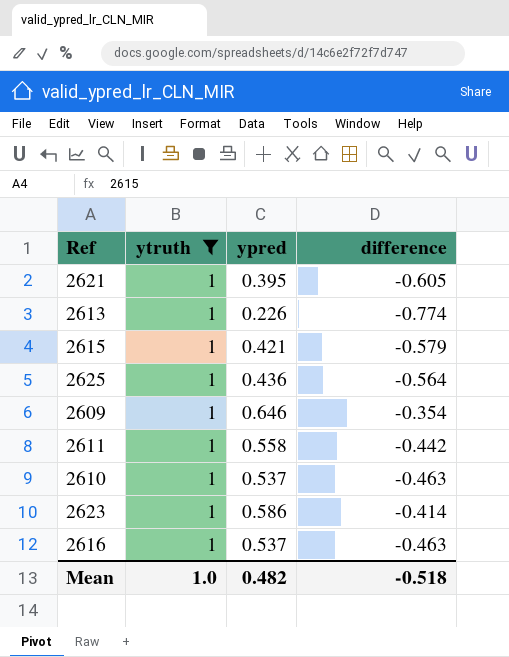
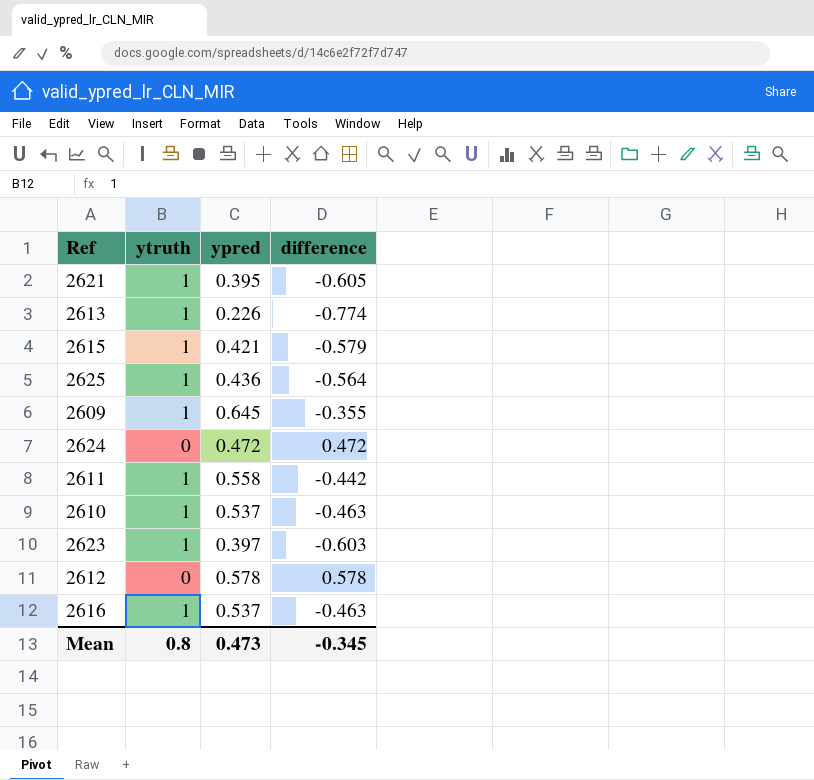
filter: ytruth = 1 -> none
2609 | ypred: 0.646 -> 0.645
2609 | difference: -0.354 -> -0.355
2623 | ypred: 0.586 -> 0.397
2623 | difference: -0.414 -> -0.603
Mean | ytruth: 1.0 -> 0.8
Mean | ypred: 0.482 -> 0.473
Mean | difference: -0.518 -> -0.345

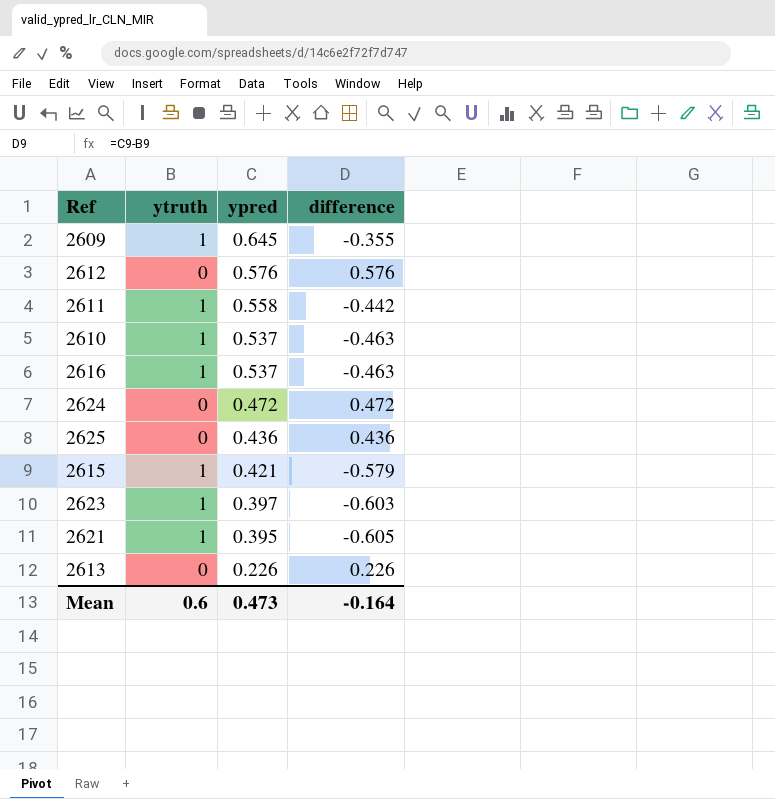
row order: none -> ypred descending
2612 | ypred: 0.578 -> 0.576
2612 | difference: 0.578 -> 0.576
2625 | ytruth: 1 -> 0
2625 | difference: -0.564 -> 0.436
2613 | ytruth: 1 -> 0
2613 | difference: -0.774 -> 0.226
Mean | ytruth: 0.8 -> 0.6
Mean | difference: -0.345 -> -0.164

